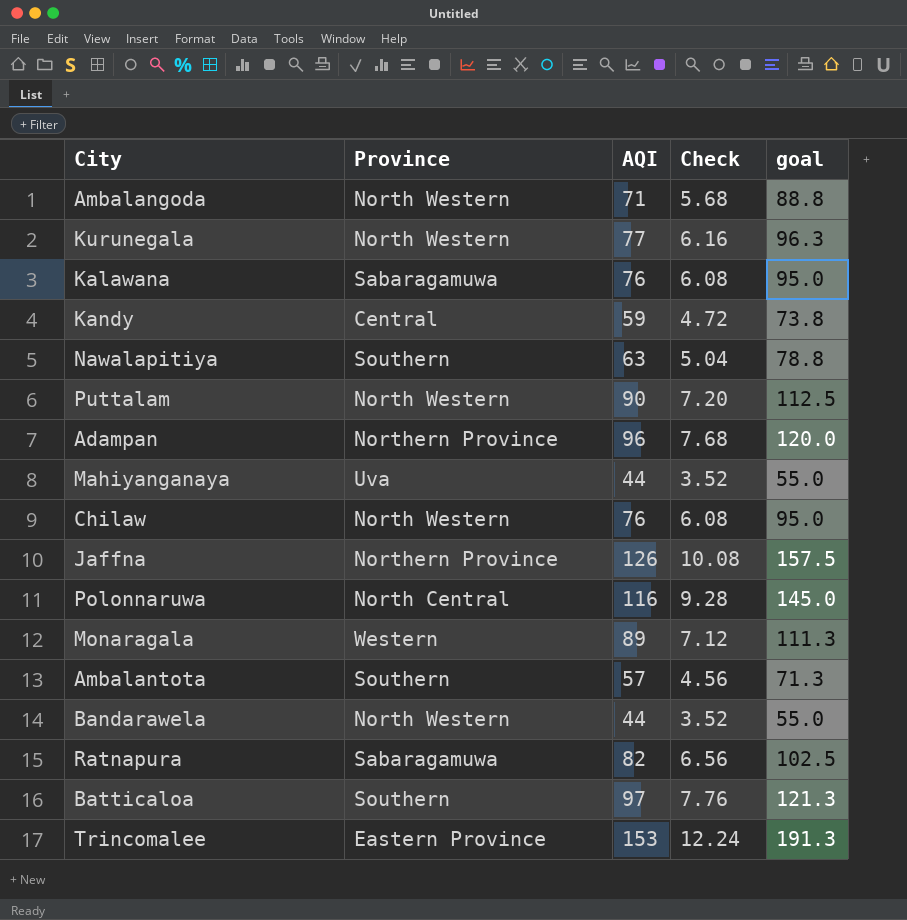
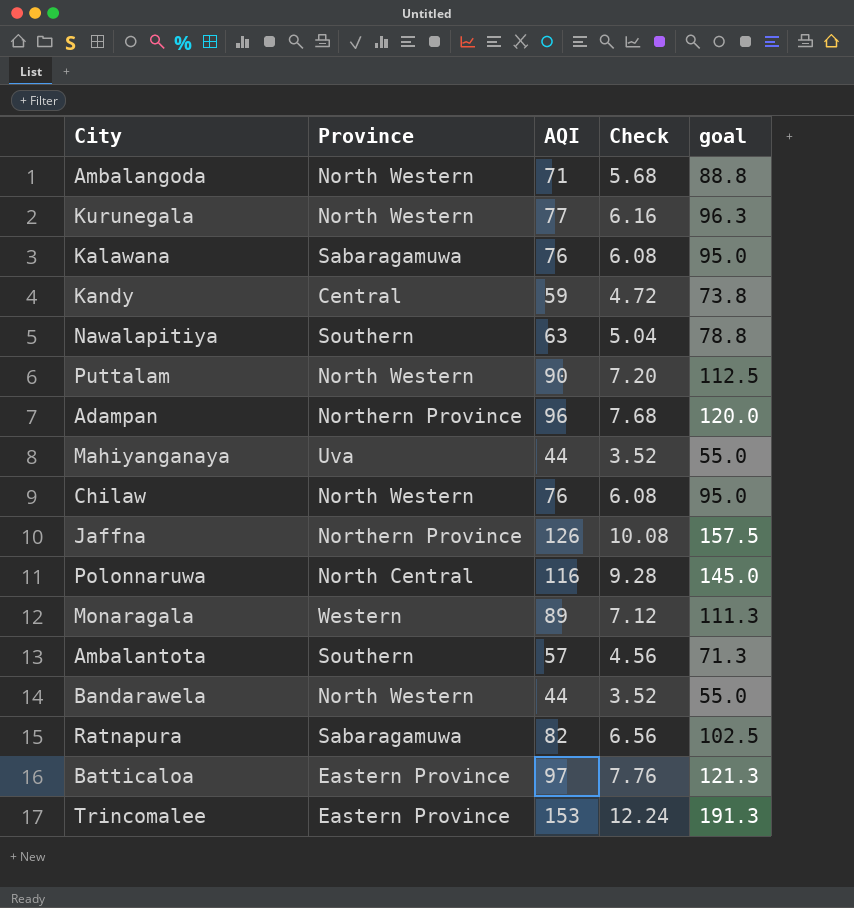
Batticaloa | Province: Southern -> Eastern Province

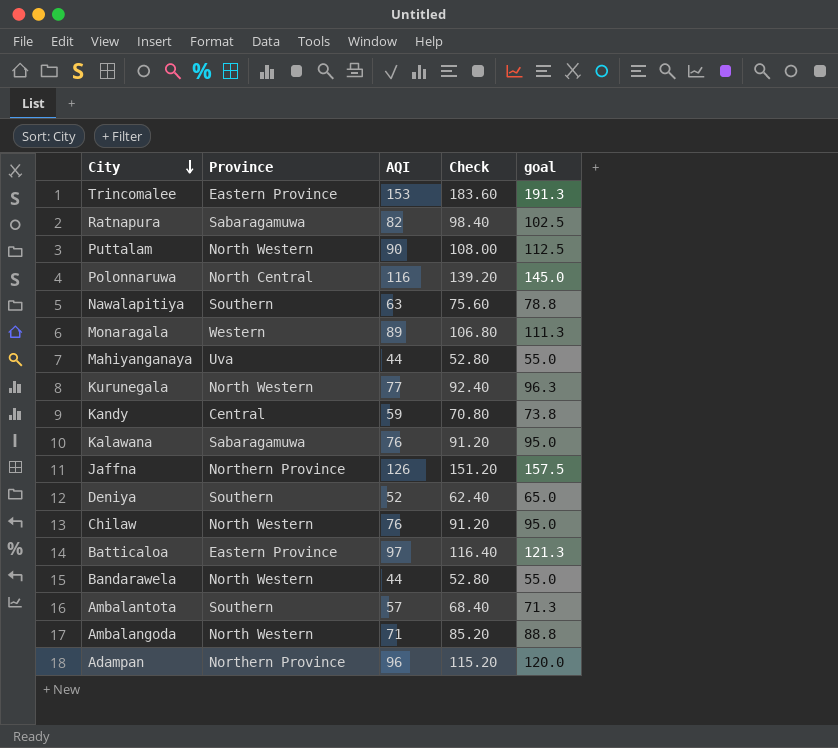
row order: none -> City descending
column Check | formula: [AQI] * 0.08 -> [AQI] * 1.2
row Deniya: none -> Southern | 52 | 62.40 | 65.0

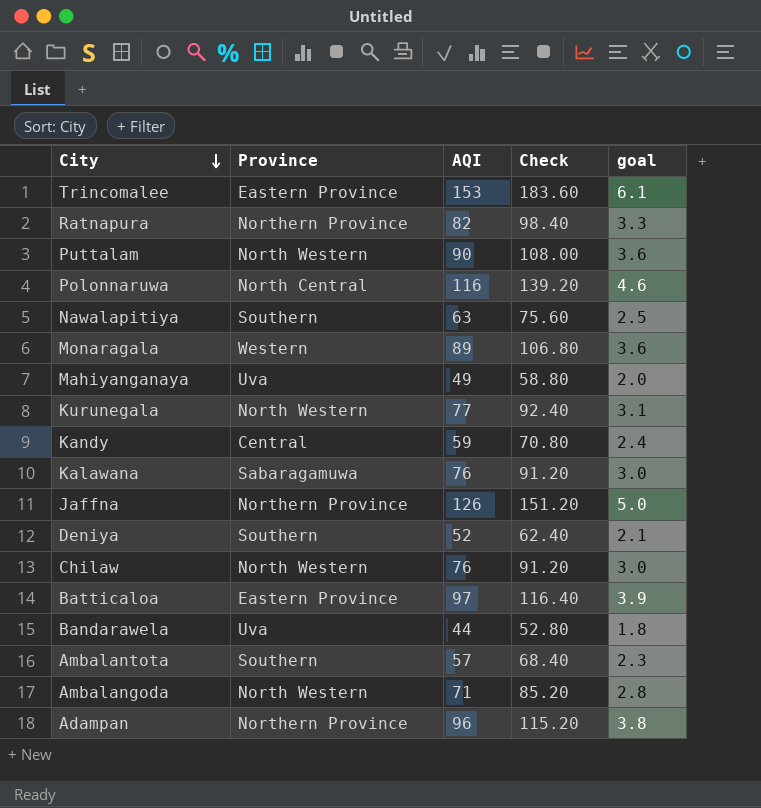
column goal | formula: [AQI] * 1.25 -> [AQI] * 0.04
Ratnapura | Province: Sabaragamuwa -> Northern Province
Mahiyanganaya | AQI: 44 -> 49
Mahiyanganaya | Check: 52.80 -> 58.80
Bandarawela | Province: North Western -> Uva

